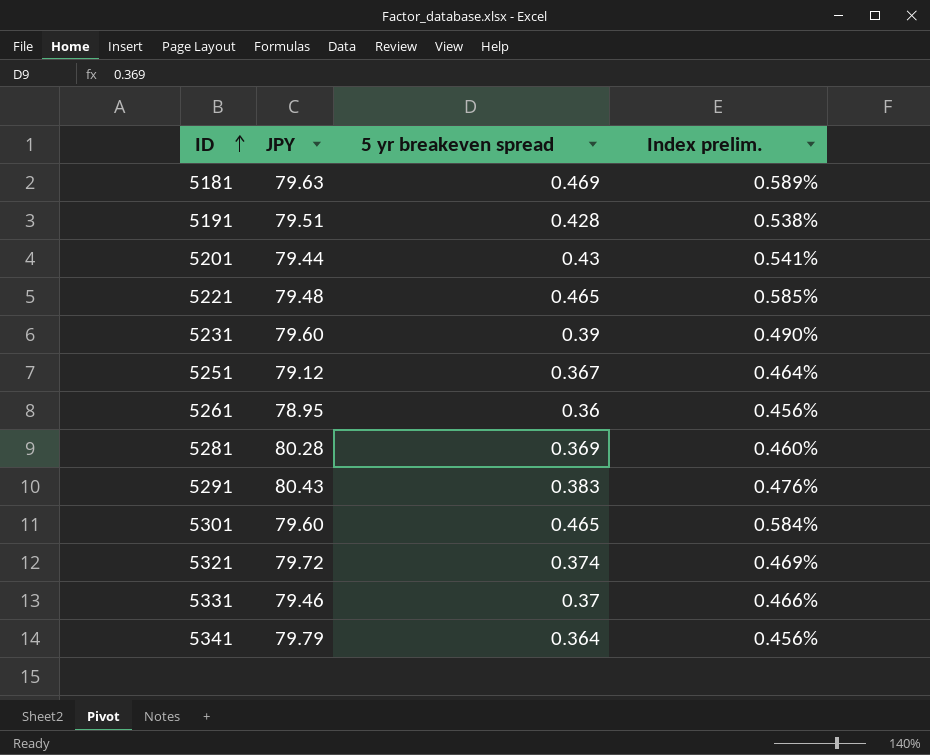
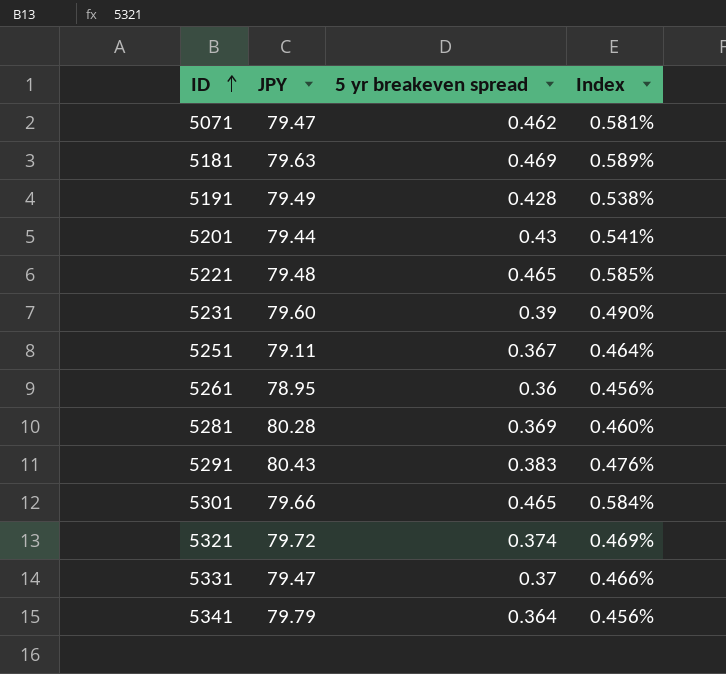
column name: Index prelim. -> Index
row 5071: none -> 79.47 | 0.462 | 0.581%
5191 | JPY: 79.51 -> 79.49
5251 | JPY: 79.12 -> 79.11
5301 | JPY: 79.60 -> 79.66
5331 | JPY: 79.46 -> 79.47

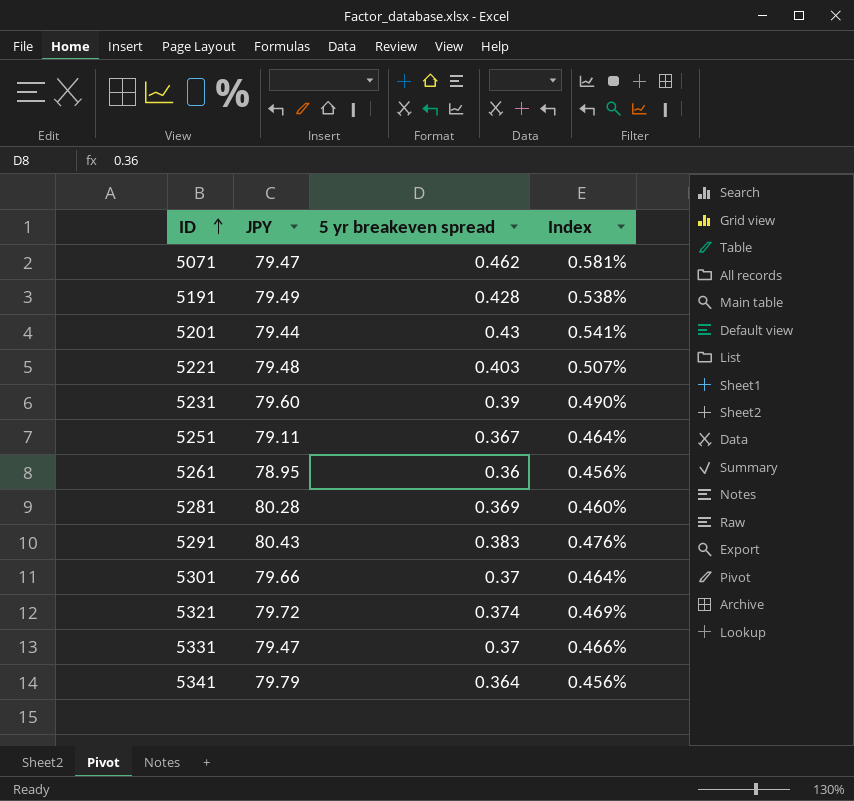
row 5181: 79.63 | 0.469 | 0.589% -> none
5221 | 5 yr breakeven spread: 0.465 -> 0.403
5221 | Index: 0.585% -> 0.507%
5301 | 5 yr breakeven spread: 0.465 -> 0.37
5301 | Index: 0.584% -> 0.464%

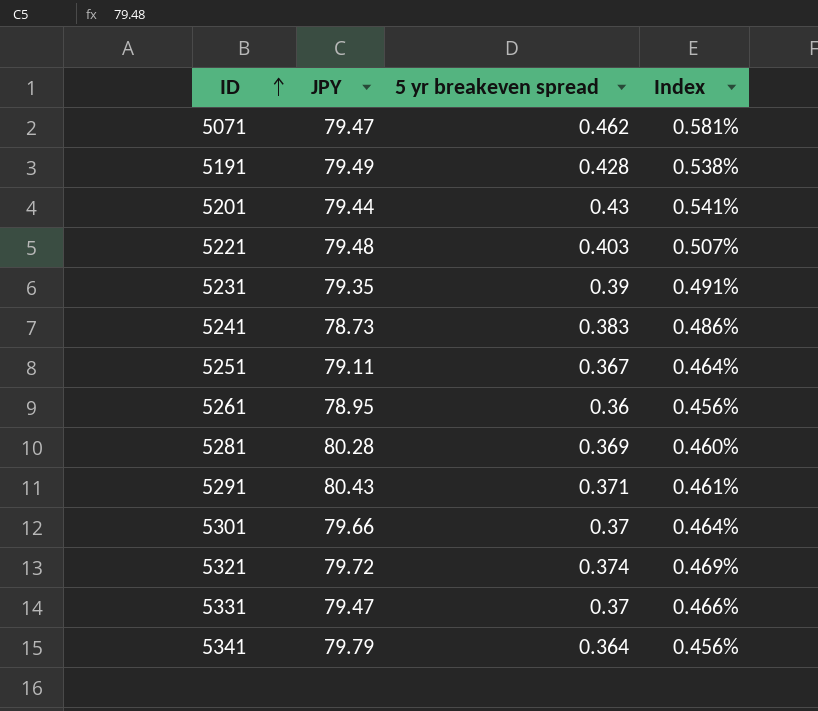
5231 | JPY: 79.60 -> 79.35
5231 | Index: 0.490% -> 0.491%
row 5241: none -> 78.73 | 0.383 | 0.486%
5291 | 5 yr breakeven spread: 0.383 -> 0.371
5291 | Index: 0.476% -> 0.461%

